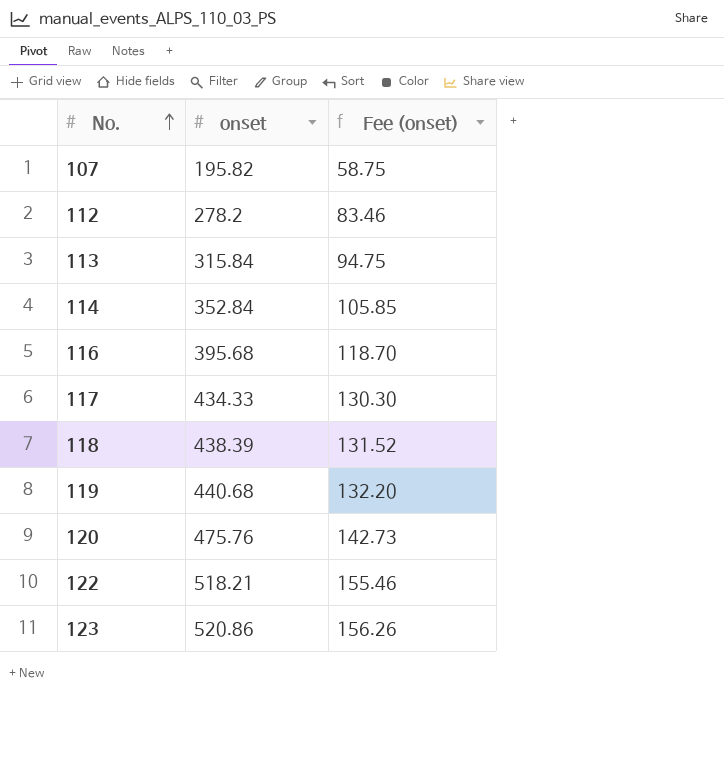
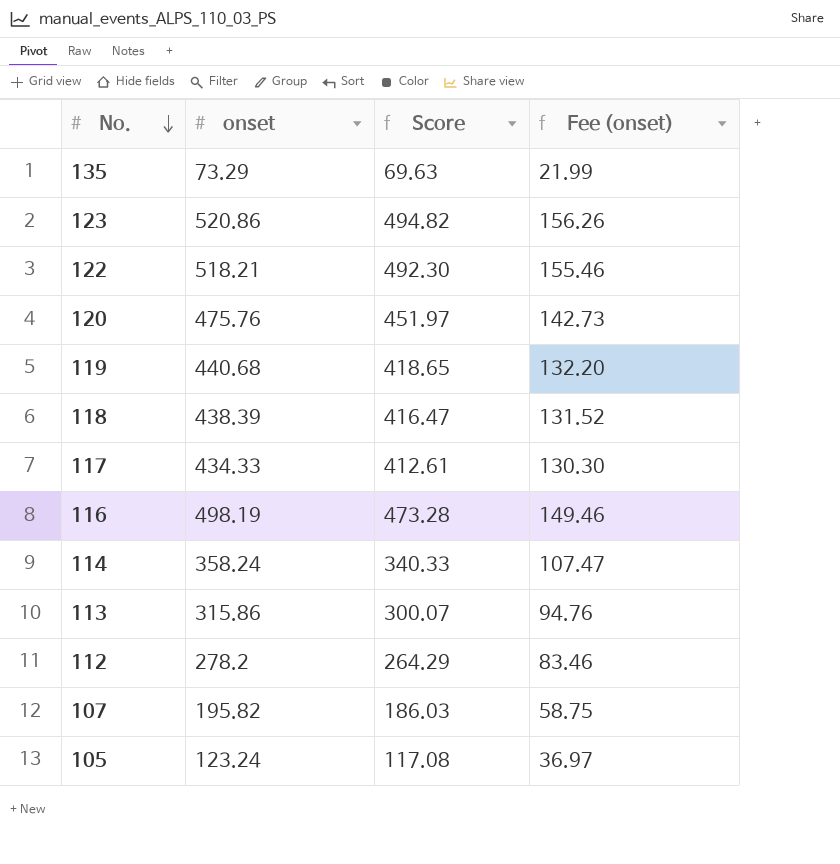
row order: No. ascending -> No. descending
column Score | formula: none -> [onset] * 0.95
row 135: none -> 73.29 | 69.63 | 21.99
116 | onset: 395.68 -> 498.19
116 | Fee (onset): 118.70 -> 149.46
114 | onset: 352.84 -> 358.24
114 | Fee (onset): 105.85 -> 107.47
113 | onset: 315.84 -> 315.86
113 | Fee (onset): 94.75 -> 94.76
row 105: none -> 123.24 | 117.08 | 36.97

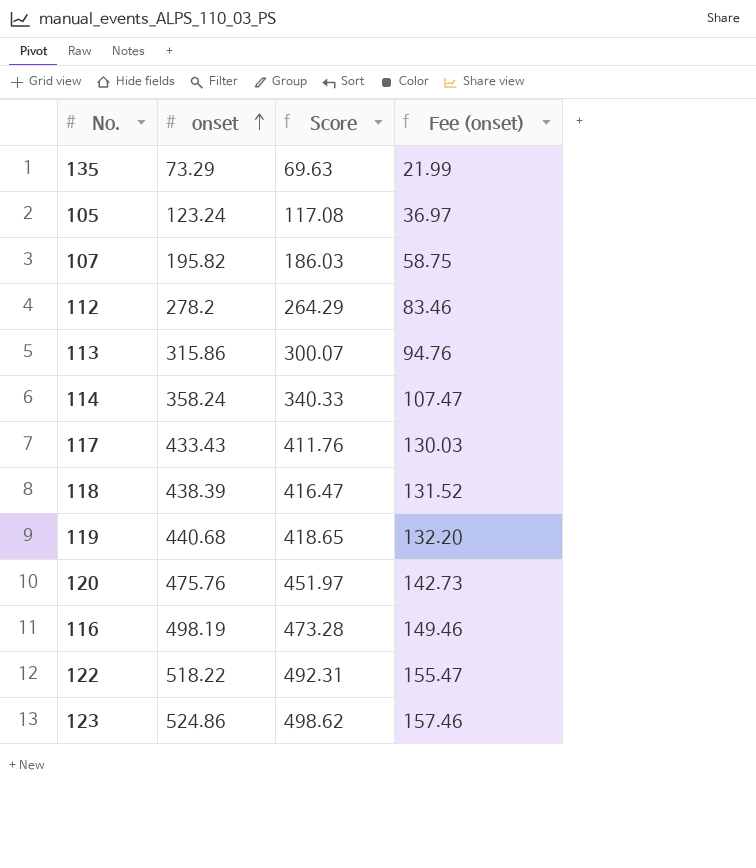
row order: No. descending -> onset ascending
117 | onset: 434.33 -> 433.43
117 | Score: 412.61 -> 411.76
117 | Fee (onset): 130.30 -> 130.03
122 | onset: 518.21 -> 518.22
122 | Score: 492.30 -> 492.31
122 | Fee (onset): 155.46 -> 155.47
123 | onset: 520.86 -> 524.86
123 | Score: 494.82 -> 498.62
123 | Fee (onset): 156.26 -> 157.46

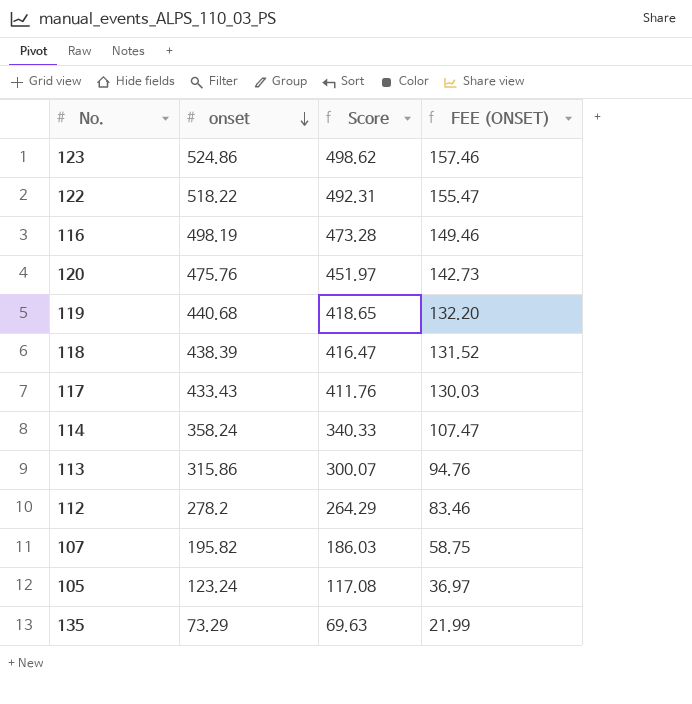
row order: onset ascending -> onset descending
column name: Fee (onset) -> FEE (ONSET)

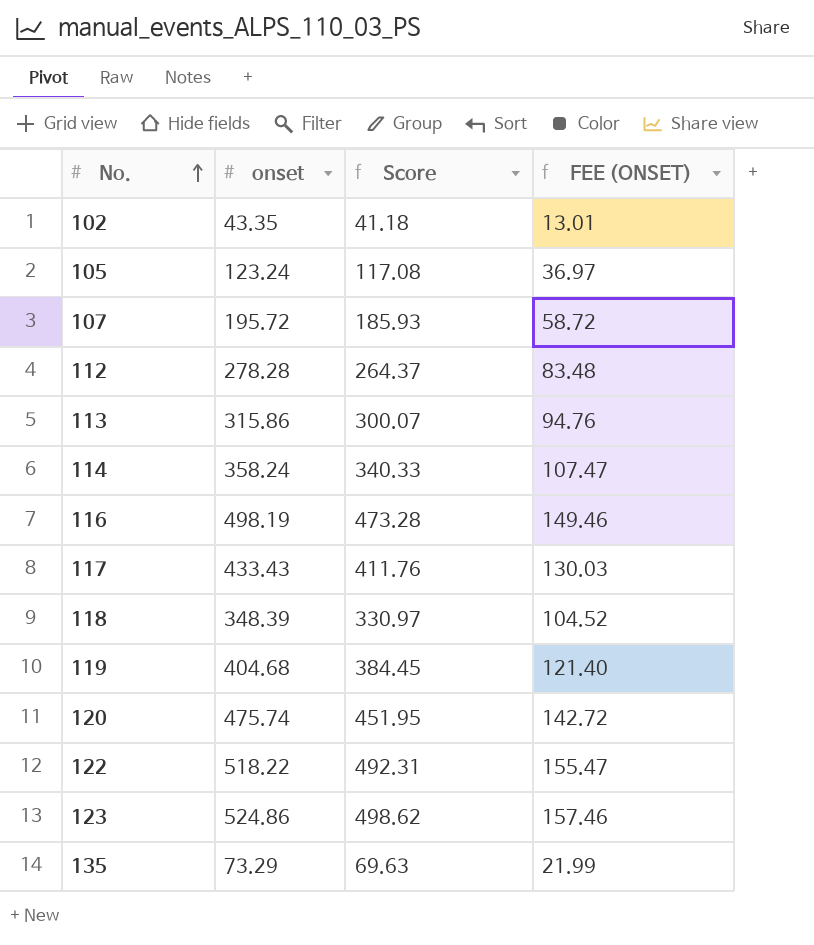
row order: onset descending -> No. ascending
row 102: none -> 43.35 | 41.18 | 13.01
107 | onset: 195.82 -> 195.72
107 | Score: 186.03 -> 185.93
107 | FEE (ONSET): 58.75 -> 58.72
112 | onset: 278.2 -> 278.28
112 | Score: 264.29 -> 264.37
112 | FEE (ONSET): 83.46 -> 83.48
118 | onset: 438.39 -> 348.39
118 | Score: 416.47 -> 330.97
118 | FEE (ONSET): 131.52 -> 104.52
119 | onset: 440.68 -> 404.68
119 | Score: 418.65 -> 384.45
119 | FEE (ONSET): 132.20 -> 121.40
120 | onset: 475.76 -> 475.74
120 | Score: 451.97 -> 451.95
120 | FEE (ONSET): 142.73 -> 142.72

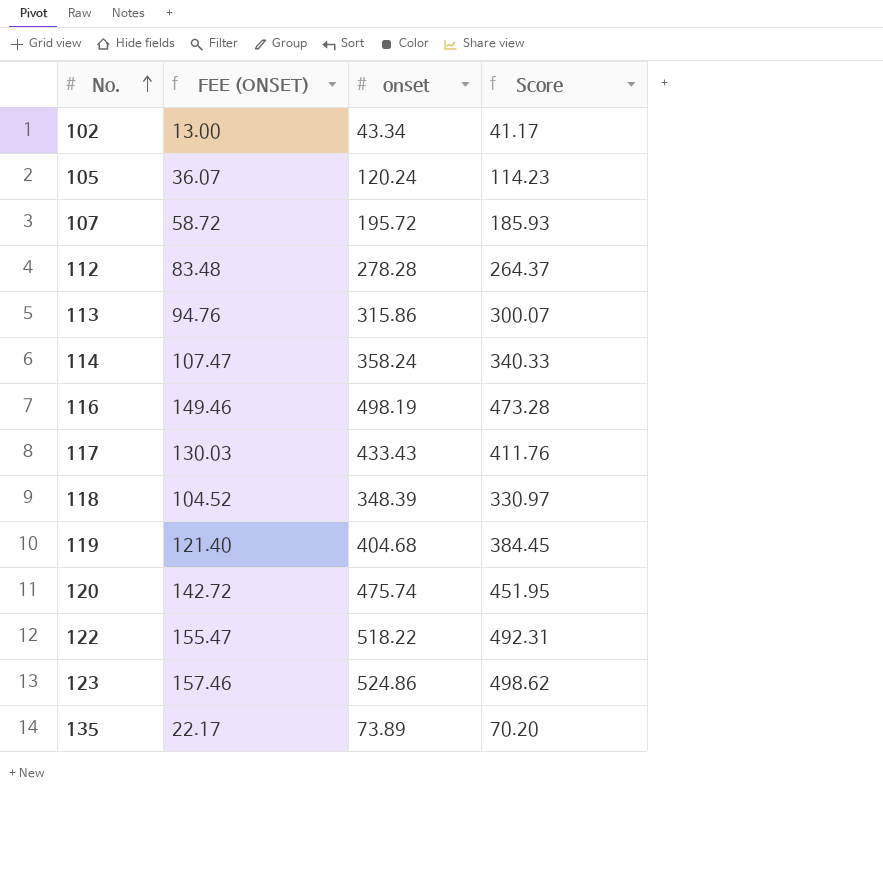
column FEE (ONSET) | position: 4 -> 2
102 | FEE (ONSET): 13.01 -> 13.00
102 | onset: 43.35 -> 43.34
102 | Score: 41.18 -> 41.17
105 | FEE (ONSET): 36.97 -> 36.07
105 | onset: 123.24 -> 120.24
105 | Score: 117.08 -> 114.23
135 | FEE (ONSET): 21.99 -> 22.17
135 | onset: 73.29 -> 73.89
135 | Score: 69.63 -> 70.20

